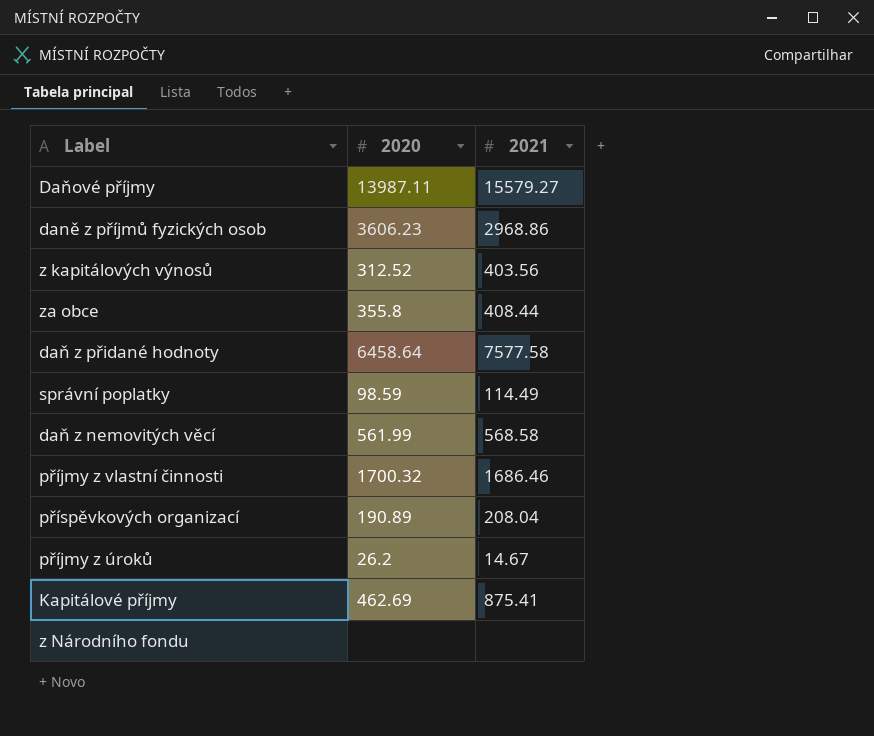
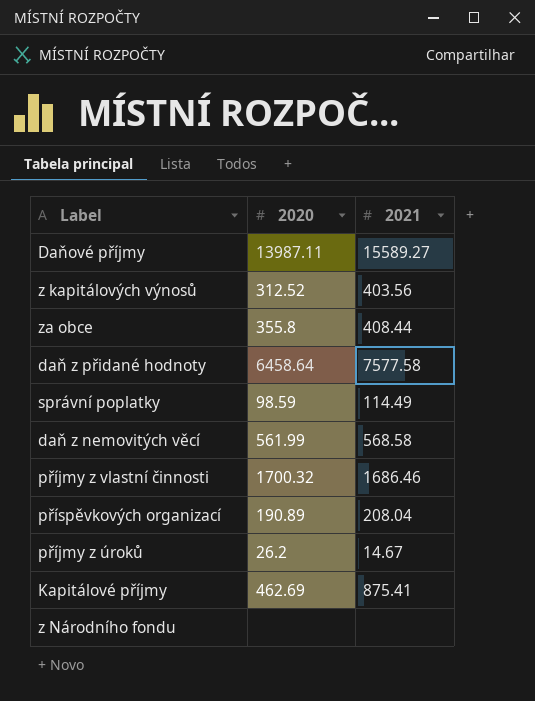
row daně z příjmů fyzických osob: 3606.23 | 2968.86 -> none
Daňové příjmy | 2021: 15579.27 -> 15589.27

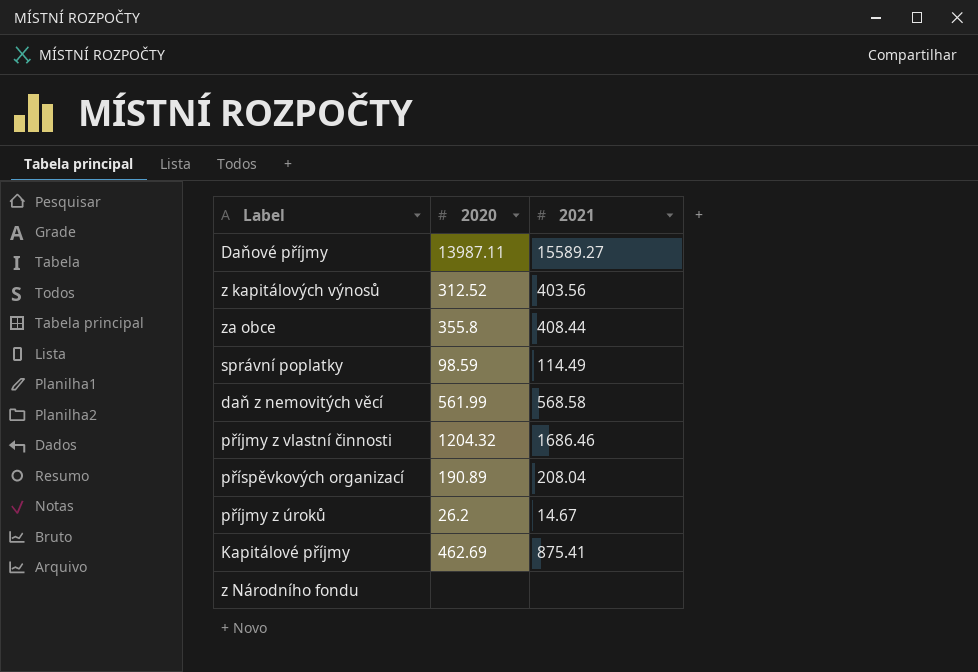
row daň z přidané hodnoty: 6458.64 | 7577.58 -> none
příjmy z vlastní činnosti | 2020: 1700.32 -> 1204.32

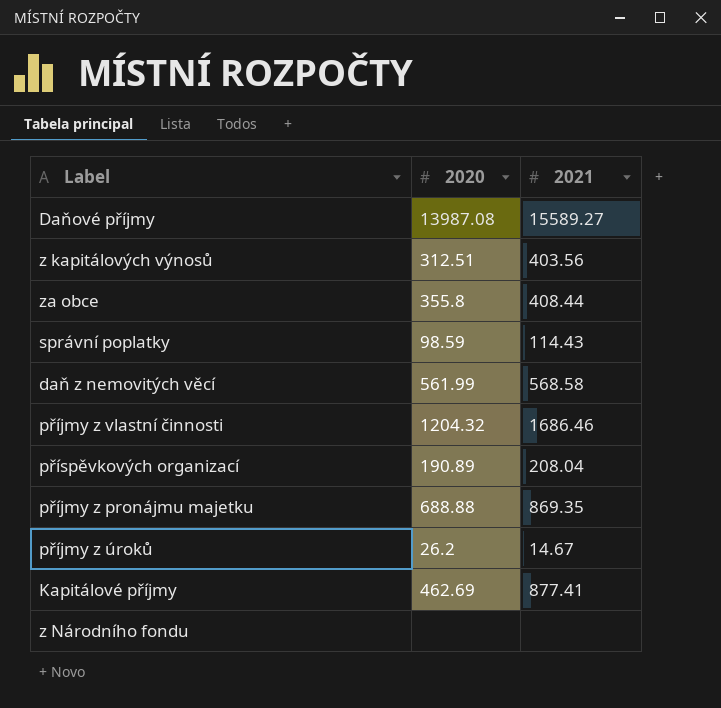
Daňové příjmy | 2020: 13987.11 -> 13987.08
z kapitálových výnosů | 2020: 312.52 -> 312.51
správní poplatky | 2021: 114.49 -> 114.43
row příjmy z pronájmu majetku: none -> 688.88 | 869.35
Kapitálové příjmy | 2021: 875.41 -> 877.41

